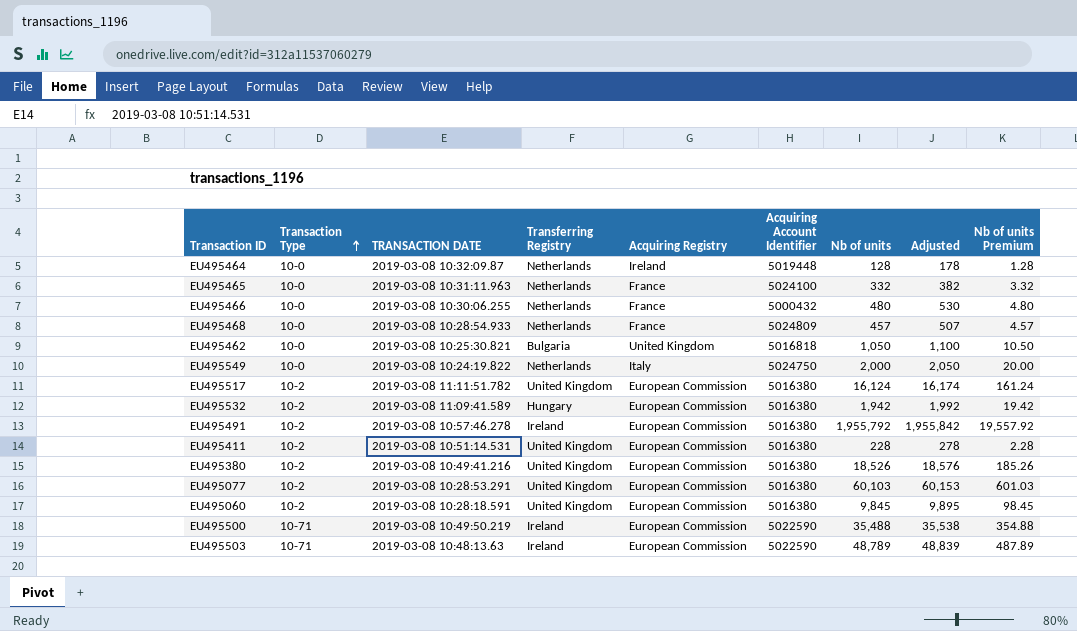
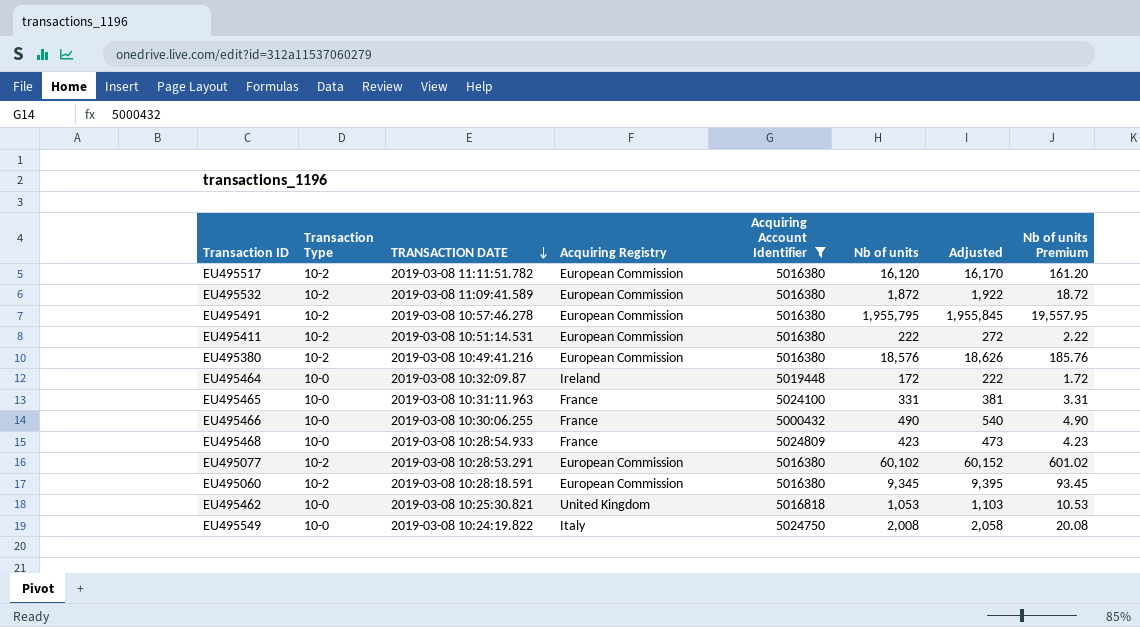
filter: none -> Acquiring Account Identifier != 5022590
row order: Transaction Type ascending -> TRANSACTION DATE descending
column Transferring Registry | position: 4 -> none
EU495517 | Nb of units: 16,124 -> 16,120
EU495517 | Adjusted: 16,174 -> 16,170
EU495517 | Nb of units Premium: 161.24 -> 161.20
EU495532 | Nb of units: 1,942 -> 1,872
EU495532 | Adjusted: 1,992 -> 1,922
EU495532 | Nb of units Premium: 19.42 -> 18.72
EU495491 | Nb of units: 1,955,792 -> 1,955,795
EU495491 | Adjusted: 1,955,842 -> 1,955,845
EU495491 | Nb of units Premium: 19,557.92 -> 19,557.95
EU495411 | Nb of units: 228 -> 222
EU495411 | Adjusted: 278 -> 272
EU495411 | Nb of units Premium: 2.28 -> 2.22
EU495380 | Nb of units: 18,526 -> 18,576
EU495380 | Adjusted: 18,576 -> 18,626
EU495380 | Nb of units Premium: 185.26 -> 185.76
EU495464 | Nb of units: 128 -> 172
EU495464 | Adjusted: 178 -> 222
EU495464 | Nb of units Premium: 1.28 -> 1.72
EU495465 | Nb of units: 332 -> 331
EU495465 | Adjusted: 382 -> 381
EU495465 | Nb of units Premium: 3.32 -> 3.31
EU495466 | Nb of units: 480 -> 490
EU495466 | Adjusted: 530 -> 540
EU495466 | Nb of units Premium: 4.80 -> 4.90
EU495468 | Nb of units: 457 -> 423
EU495468 | Adjusted: 507 -> 473
EU495468 | Nb of units Premium: 4.57 -> 4.23
EU495077 | Nb of units: 60,103 -> 60,102
EU495077 | Adjusted: 60,153 -> 60,152
EU495077 | Nb of units Premium: 601.03 -> 601.02
EU495060 | Nb of units: 9,845 -> 9,345
EU495060 | Adjusted: 9,895 -> 9,395
EU495060 | Nb of units Premium: 98.45 -> 93.45
EU495462 | Nb of units: 1,050 -> 1,053
EU495462 | Adjusted: 1,100 -> 1,103
EU495462 | Nb of units Premium: 10.50 -> 10.53
EU495549 | Nb of units: 2,000 -> 2,008
EU495549 | Adjusted: 2,050 -> 2,058
EU495549 | Nb of units Premium: 20.00 -> 20.08

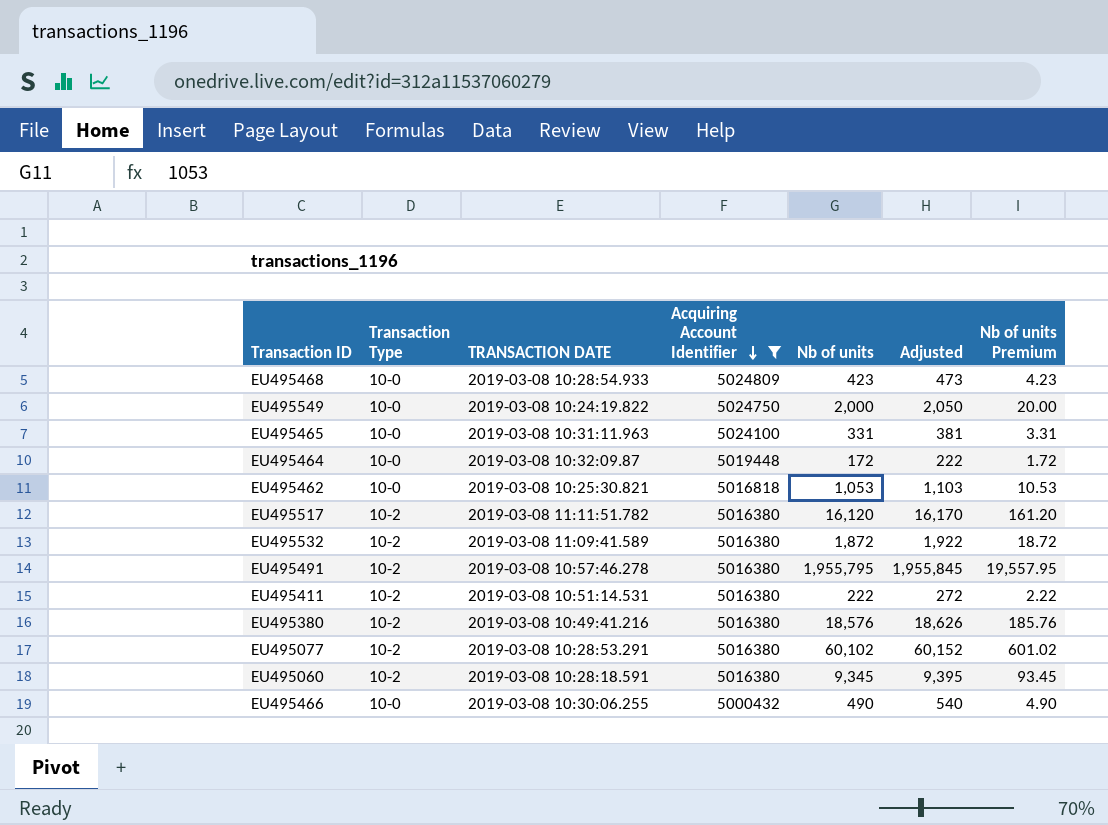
row order: TRANSACTION DATE descending -> Acquiring Account Identifier descending
column Acquiring Registry | position: 4 -> none
EU495549 | Nb of units: 2,008 -> 2,000
EU495549 | Adjusted: 2,058 -> 2,050
EU495549 | Nb of units Premium: 20.08 -> 20.00

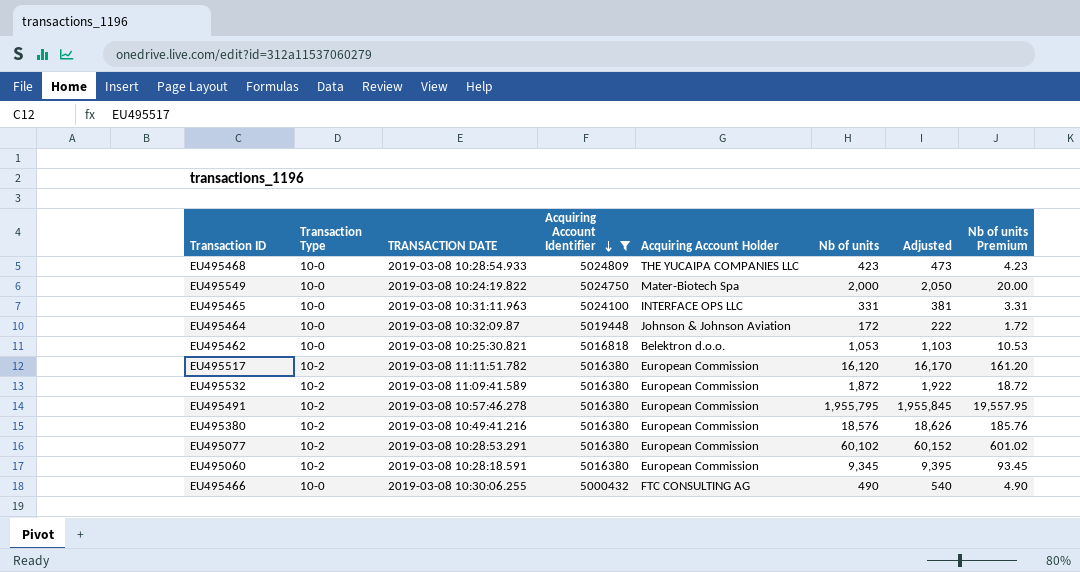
column Acquiring Account Holder | position: none -> 5
row EU495411: 10-2 | 2019-03-08 10:51:14.531 | 5016380 | 222 | 272 | 2.22 -> none

